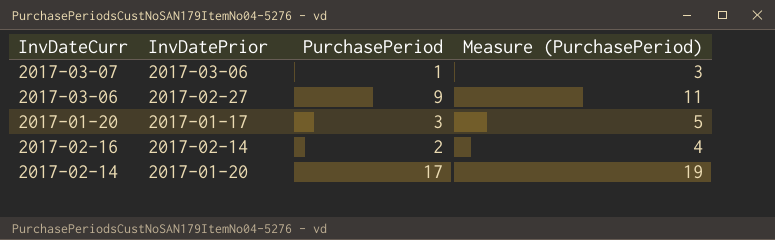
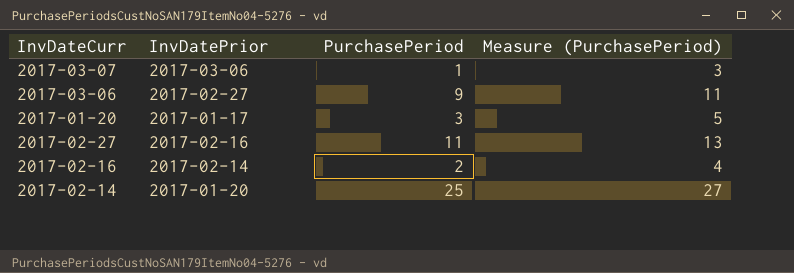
row 2017-02-27: none -> 2017-02-16 | 11 | 13
2017-02-14 | PurchasePeriod: 17 -> 25
2017-02-14 | Measure (PurchasePeriod): 19 -> 27

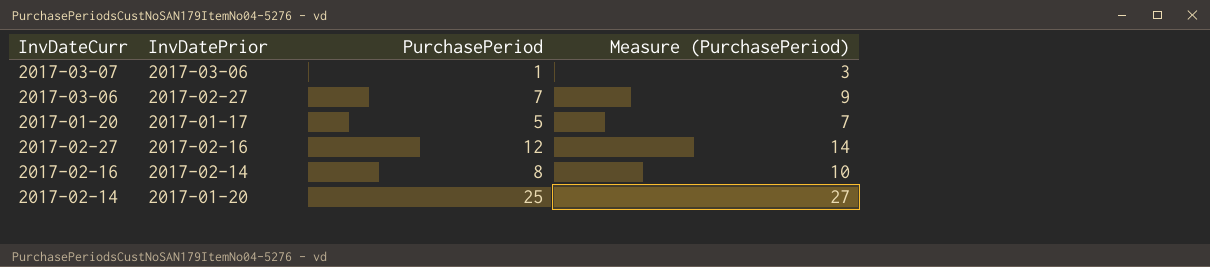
2017-03-06 | PurchasePeriod: 9 -> 7
2017-03-06 | Measure (PurchasePeriod): 11 -> 9
2017-01-20 | PurchasePeriod: 3 -> 5
2017-01-20 | Measure (PurchasePeriod): 5 -> 7
2017-02-27 | PurchasePeriod: 11 -> 12
2017-02-27 | Measure (PurchasePeriod): 13 -> 14
2017-02-16 | PurchasePeriod: 2 -> 8
2017-02-16 | Measure (PurchasePeriod): 4 -> 10

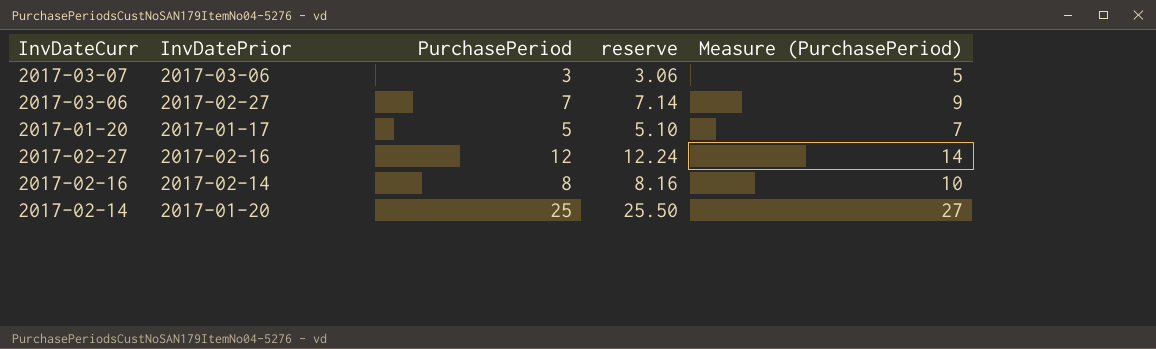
column reserve | formula: none -> [PurchasePeriod] * 1.02
2017-03-07 | PurchasePeriod: 1 -> 3
2017-03-07 | Measure (PurchasePeriod): 3 -> 5

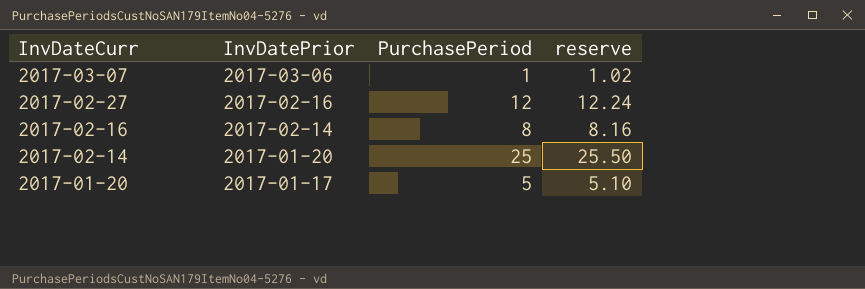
row order: none -> InvDateCurr descending
column Measure (PurchasePeriod) | formula: [PurchasePeriod] + 2 -> none
row 2017-03-06: 2017-02-27 | 7 | 7.14 | 9 -> none
2017-03-07 | PurchasePeriod: 3 -> 1
2017-03-07 | reserve: 3.06 -> 1.02

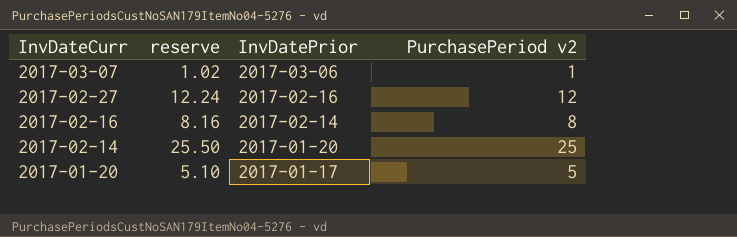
column reserve | position: 4 -> 2
column name: PurchasePeriod -> PurchasePeriod v2

